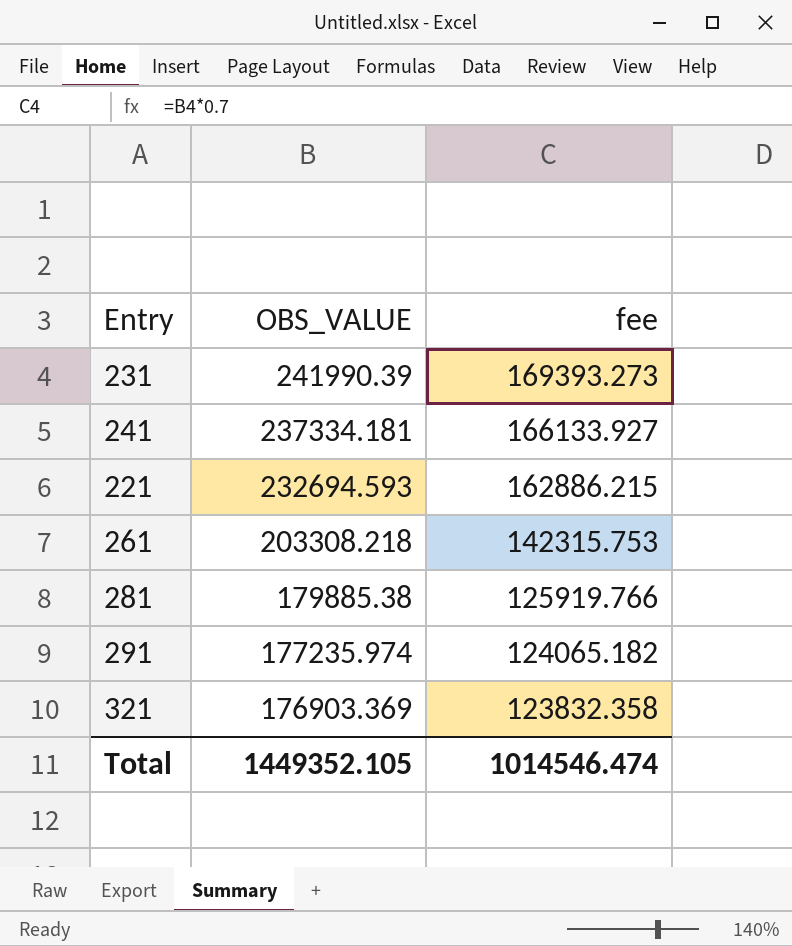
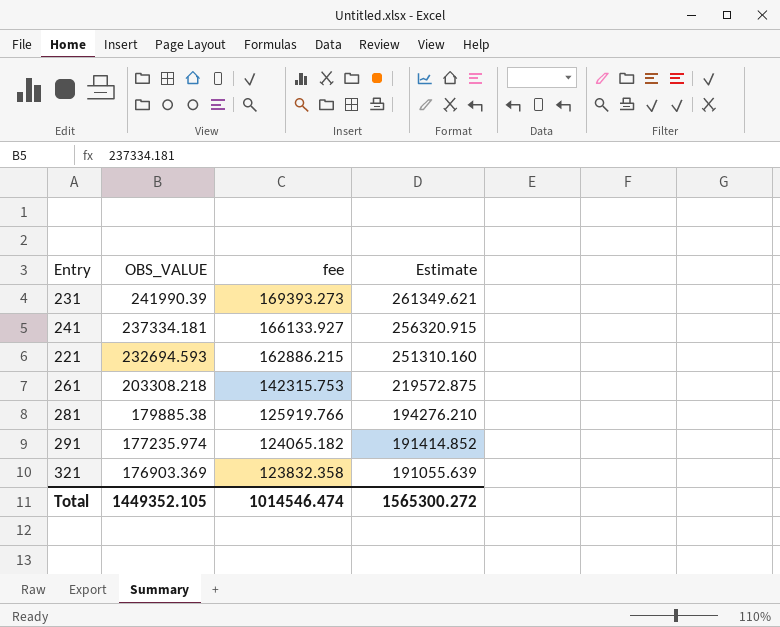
column Estimate | formula: none -> [OBS_VALUE] * 1.08

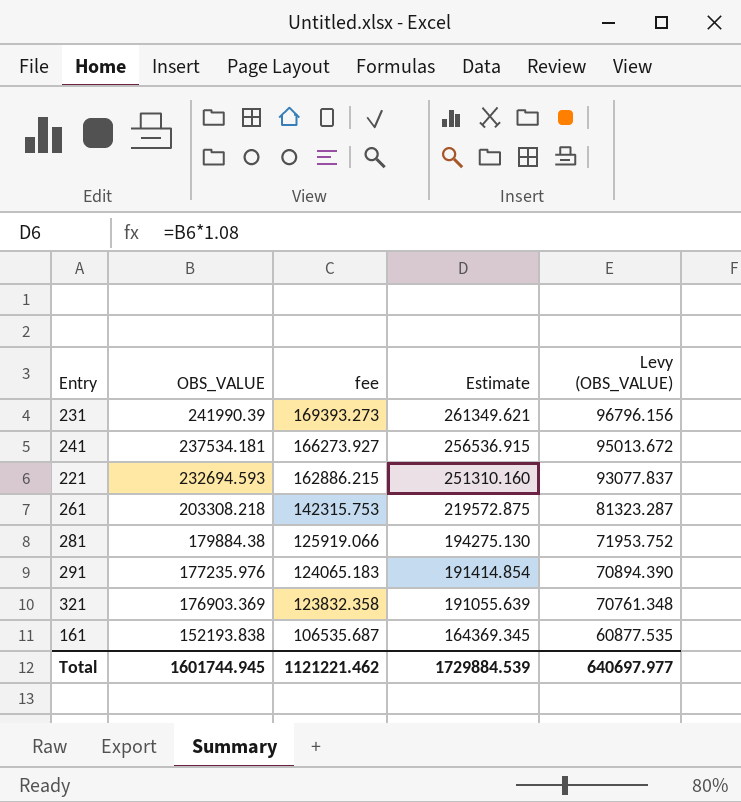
column Levy (OBS_VALUE) | formula: none -> [OBS_VALUE] * 0.4
241 | OBS_VALUE: 237334.181 -> 237534.181
241 | fee: 166133.927 -> 166273.927
241 | Estimate: 256320.915 -> 256536.915
281 | OBS_VALUE: 179885.38 -> 179884.38
281 | fee: 125919.766 -> 125919.066
281 | Estimate: 194276.210 -> 194275.130
291 | OBS_VALUE: 177235.974 -> 177235.976
291 | fee: 124065.182 -> 124065.183
291 | Estimate: 191414.852 -> 191414.854
row 161: none -> 152193.838 | 106535.687 | 164369.345 | 60877.535
Total | OBS_VALUE: 1449352.105 -> 1601744.945
Total | fee: 1014546.474 -> 1121221.462
Total | Estimate: 1565300.272 -> 1729884.539

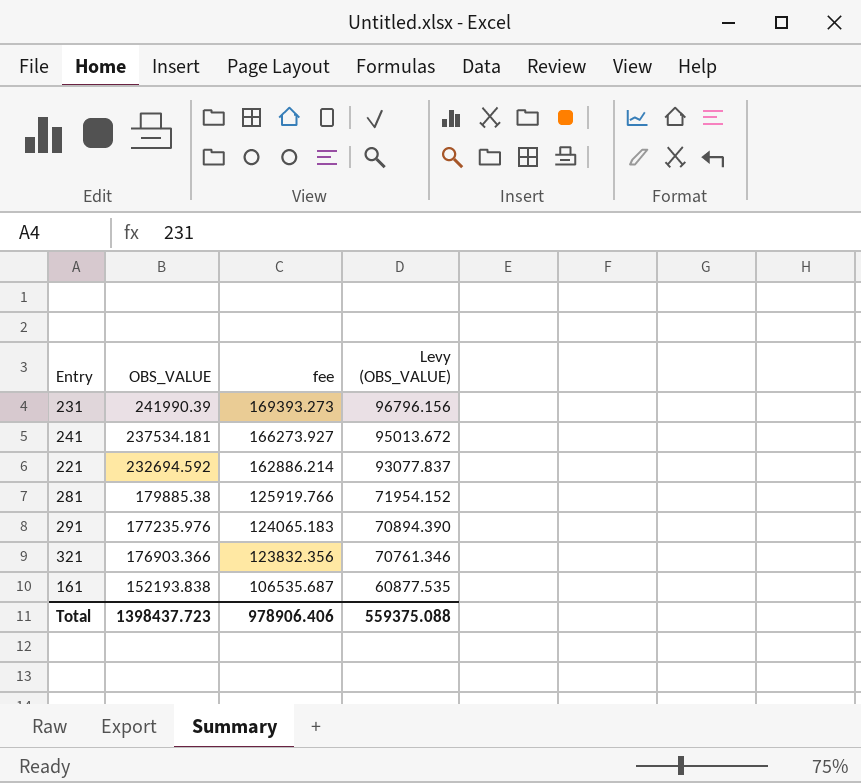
column Estimate | formula: [OBS_VALUE] * 1.08 -> none
row 261: 203308.218 | 142315.753 | 219572.875 | 81323.287 -> none
221 | OBS_VALUE: 232694.593 -> 232694.592
221 | fee: 162886.215 -> 162886.214
281 | OBS_VALUE: 179884.38 -> 179885.38
281 | fee: 125919.066 -> 125919.766
281 | Levy (OBS_VALUE): 71953.752 -> 71954.152
321 | OBS_VALUE: 176903.369 -> 176903.366
321 | fee: 123832.358 -> 123832.356
321 | Levy (OBS_VALUE): 70761.348 -> 70761.346
Total | OBS_VALUE: 1601744.945 -> 1398437.723
Total | fee: 1121221.462 -> 978906.406
Total | Levy (OBS_VALUE): 640697.977 -> 559375.088

